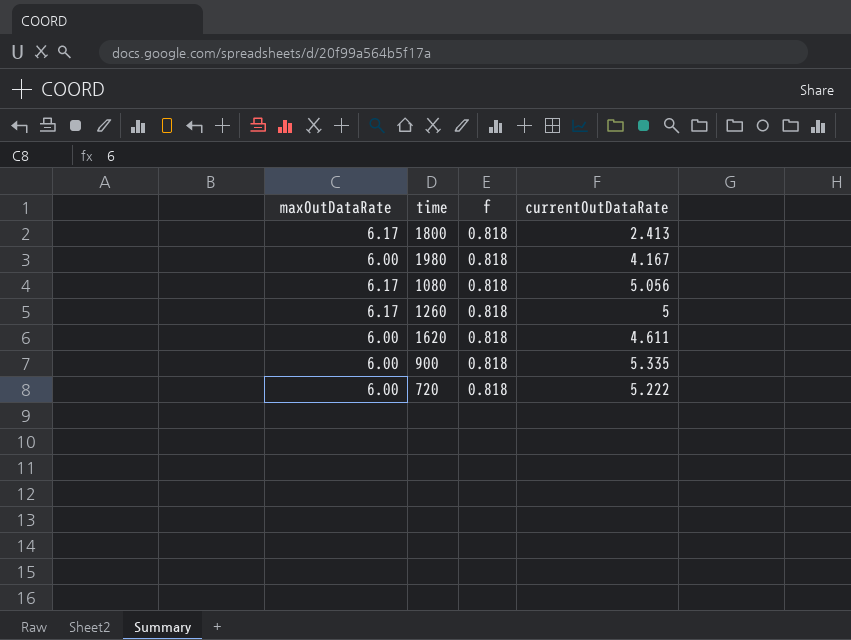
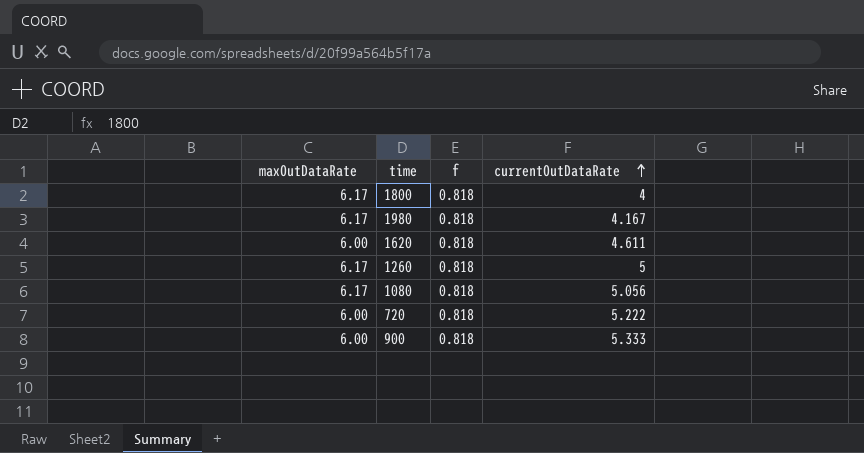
row order: none -> currentOutDataRate ascending
1800 | currentOutDataRate: 2.413 -> 4
1980 | maxOutDataRate: 6.00 -> 6.17
900 | currentOutDataRate: 5.335 -> 5.333

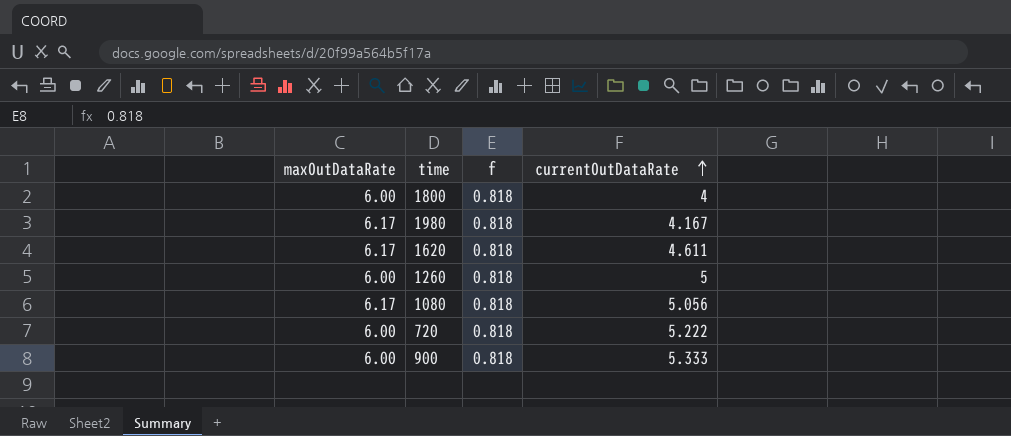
1800 | maxOutDataRate: 6.17 -> 6.00
1620 | maxOutDataRate: 6.00 -> 6.17
1260 | maxOutDataRate: 6.17 -> 6.00

